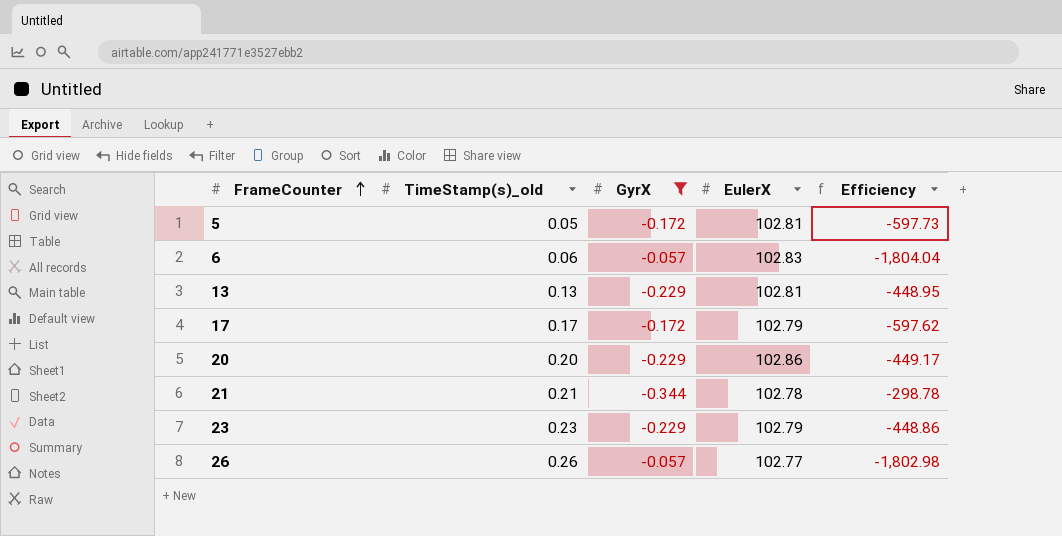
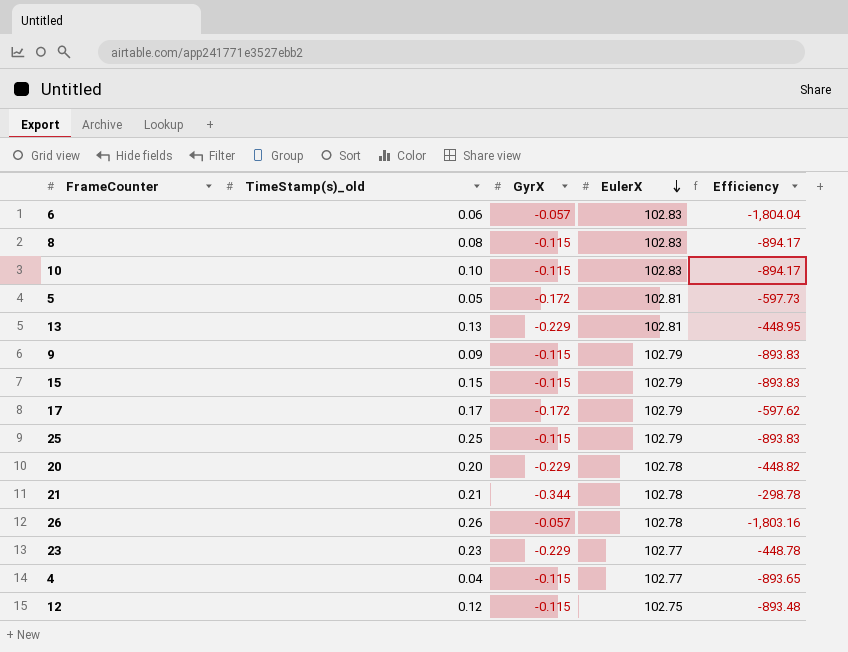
filter: GyrX != -0.115 -> none
row order: FrameCounter ascending -> EulerX descending
20 | EulerX: 102.86 -> 102.78
20 | Efficiency: -449.17 -> -448.82
26 | EulerX: 102.77 -> 102.78
26 | Efficiency: -1,802.98 -> -1,803.16
23 | EulerX: 102.79 -> 102.77
23 | Efficiency: -448.86 -> -448.78

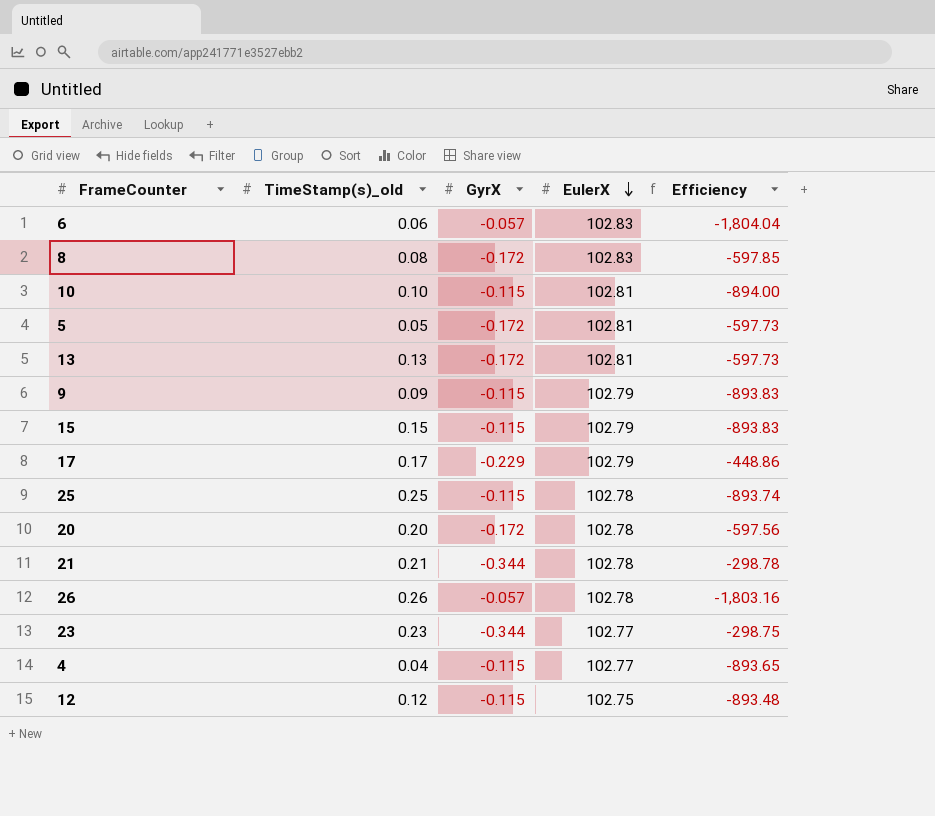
8 | GyrX: -0.115 -> -0.172
8 | Efficiency: -894.17 -> -597.85
10 | EulerX: 102.83 -> 102.81
10 | Efficiency: -894.17 -> -894.00
13 | GyrX: -0.229 -> -0.172
13 | Efficiency: -448.95 -> -597.73
17 | GyrX: -0.172 -> -0.229
17 | Efficiency: -597.62 -> -448.86
25 | EulerX: 102.79 -> 102.78
25 | Efficiency: -893.83 -> -893.74
20 | GyrX: -0.229 -> -0.172
20 | Efficiency: -448.82 -> -597.56
23 | GyrX: -0.229 -> -0.344
23 | Efficiency: -448.78 -> -298.75

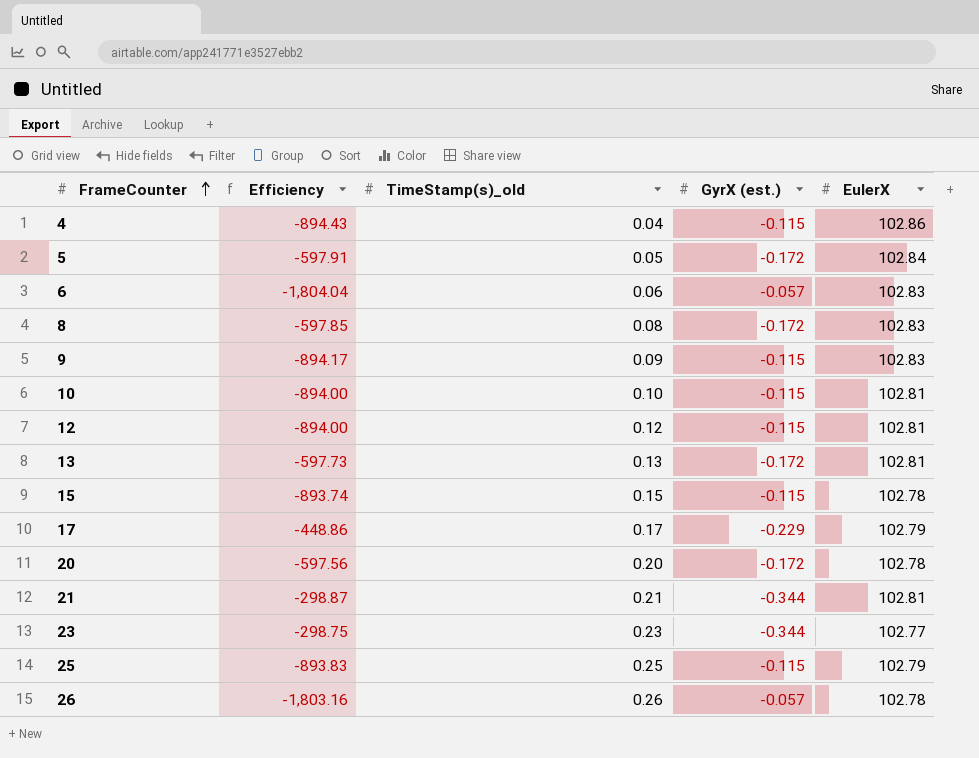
row order: EulerX descending -> FrameCounter ascending
column Efficiency | position: 5 -> 2
column name: GyrX -> GyrX (est.)
4 | Efficiency: -893.65 -> -894.43
4 | EulerX: 102.77 -> 102.86
5 | Efficiency: -597.73 -> -597.91
5 | EulerX: 102.81 -> 102.84
9 | Efficiency: -893.83 -> -894.17
9 | EulerX: 102.79 -> 102.83
12 | Efficiency: -893.48 -> -894.00
12 | EulerX: 102.75 -> 102.81
15 | Efficiency: -893.83 -> -893.74
15 | EulerX: 102.79 -> 102.78
21 | Efficiency: -298.78 -> -298.87
21 | EulerX: 102.78 -> 102.81
25 | Efficiency: -893.74 -> -893.83
25 | EulerX: 102.78 -> 102.79

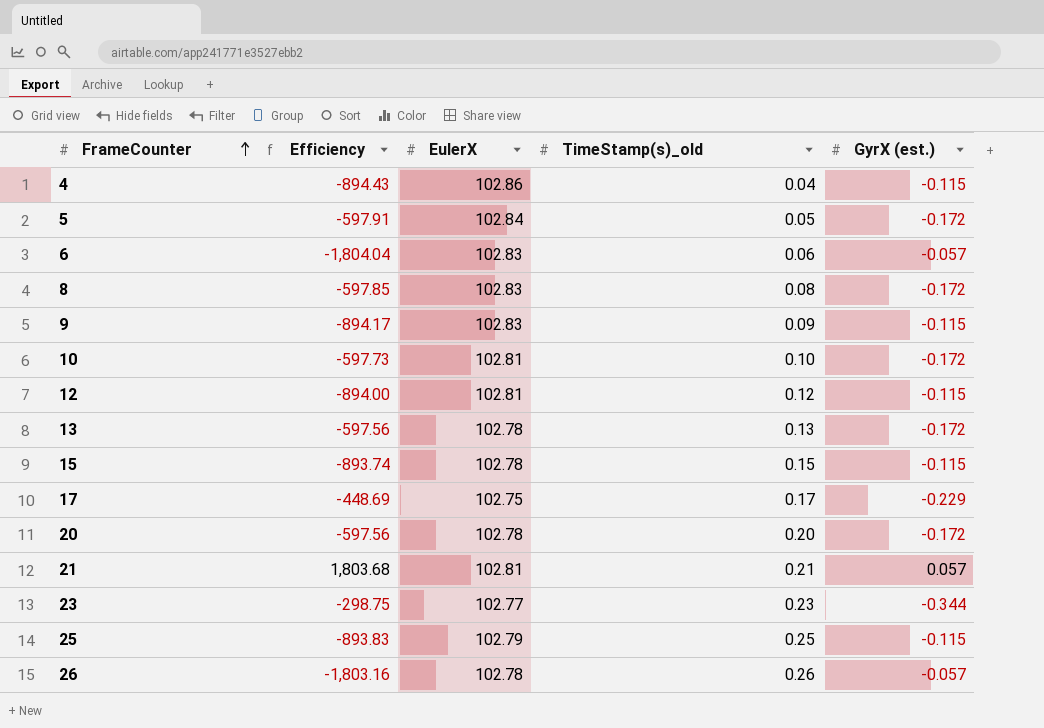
column EulerX | position: 5 -> 3
10 | Efficiency: -894.00 -> -597.73
10 | GyrX (est.): -0.115 -> -0.172
13 | Efficiency: -597.73 -> -597.56
13 | EulerX: 102.81 -> 102.78
17 | Efficiency: -448.86 -> -448.69
17 | EulerX: 102.79 -> 102.75
21 | Efficiency: -298.87 -> 1,803.68
21 | GyrX (est.): -0.344 -> 0.057

